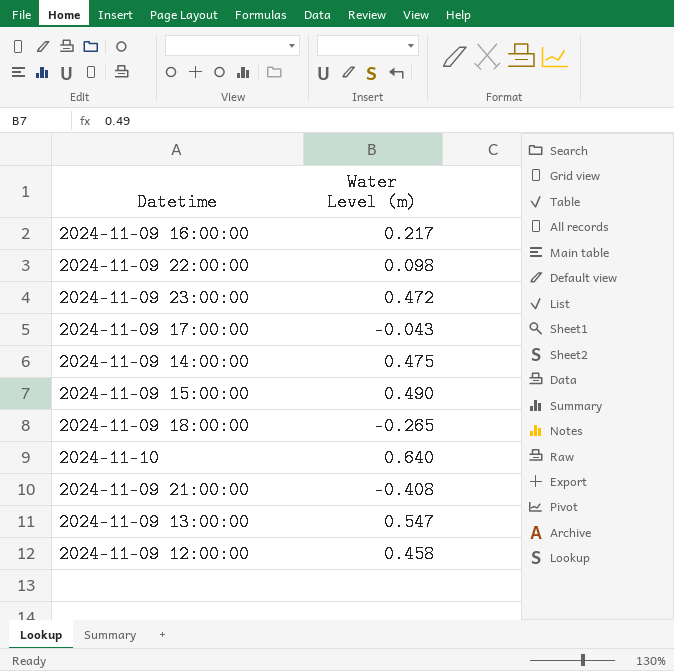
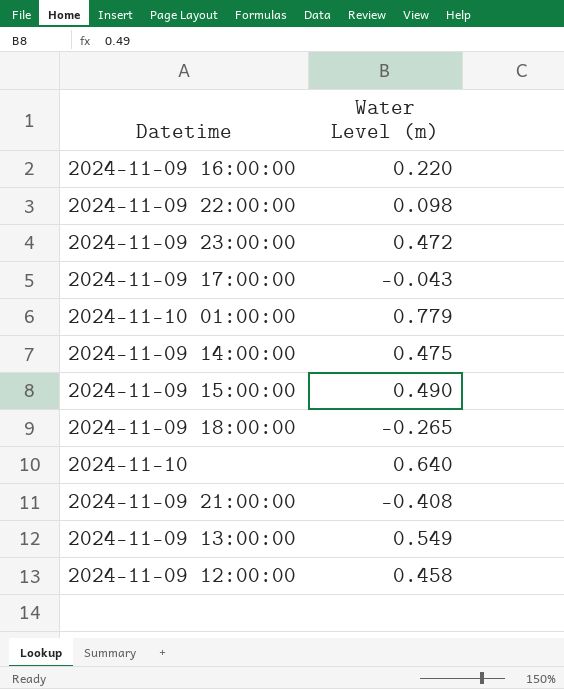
2024-11-09 16:00:00 | Water Level (m): 0.217 -> 0.220
row 2024-11-10 01:00:00: none -> 0.779
2024-11-09 13:00:00 | Water Level (m): 0.547 -> 0.549

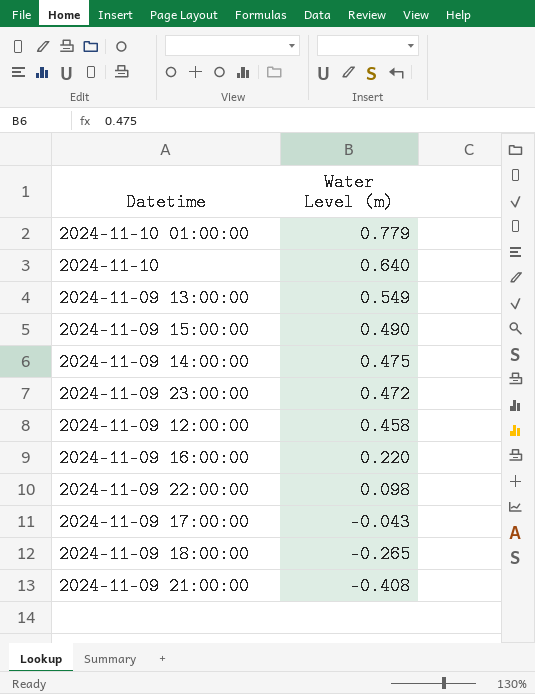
row order: none -> Water Level (m) descending

